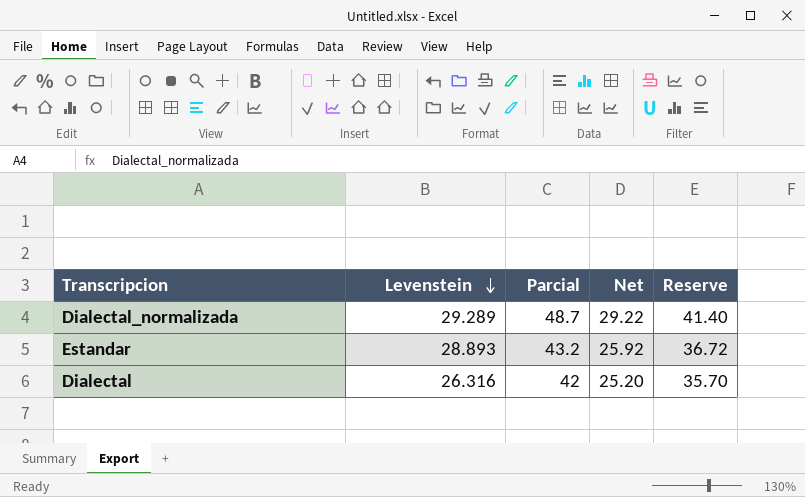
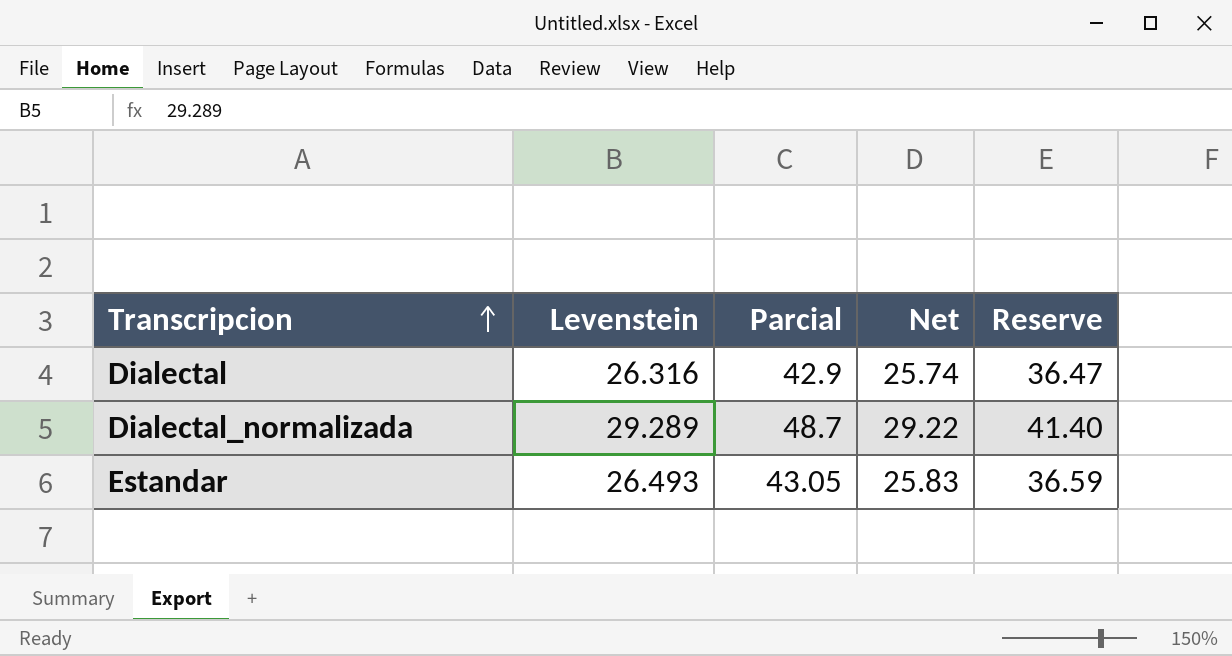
row order: Levenstein descending -> Transcripcion ascending
Dialectal | Parcial: 42 -> 42.9
Dialectal | Net: 25.20 -> 25.74
Dialectal | Reserve: 35.70 -> 36.47
Estandar | Levenstein: 28.893 -> 26.493
Estandar | Parcial: 43.2 -> 43.05
Estandar | Net: 25.92 -> 25.83
Estandar | Reserve: 36.72 -> 36.59

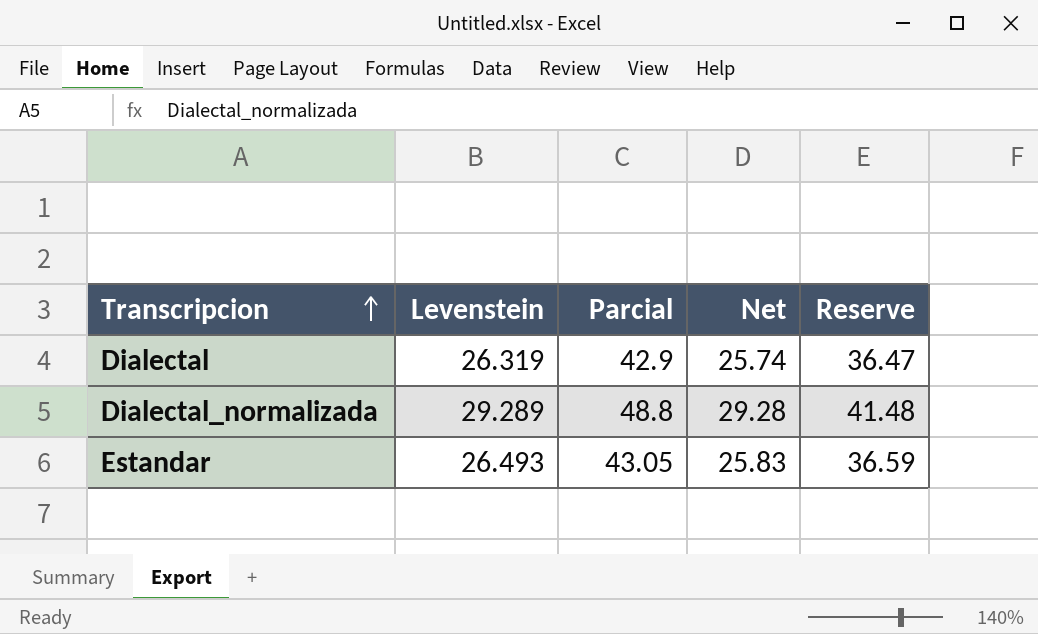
Dialectal | Levenstein: 26.316 -> 26.319
Dialectal_normalizada | Parcial: 48.7 -> 48.8
Dialectal_normalizada | Net: 29.22 -> 29.28
Dialectal_normalizada | Reserve: 41.40 -> 41.48

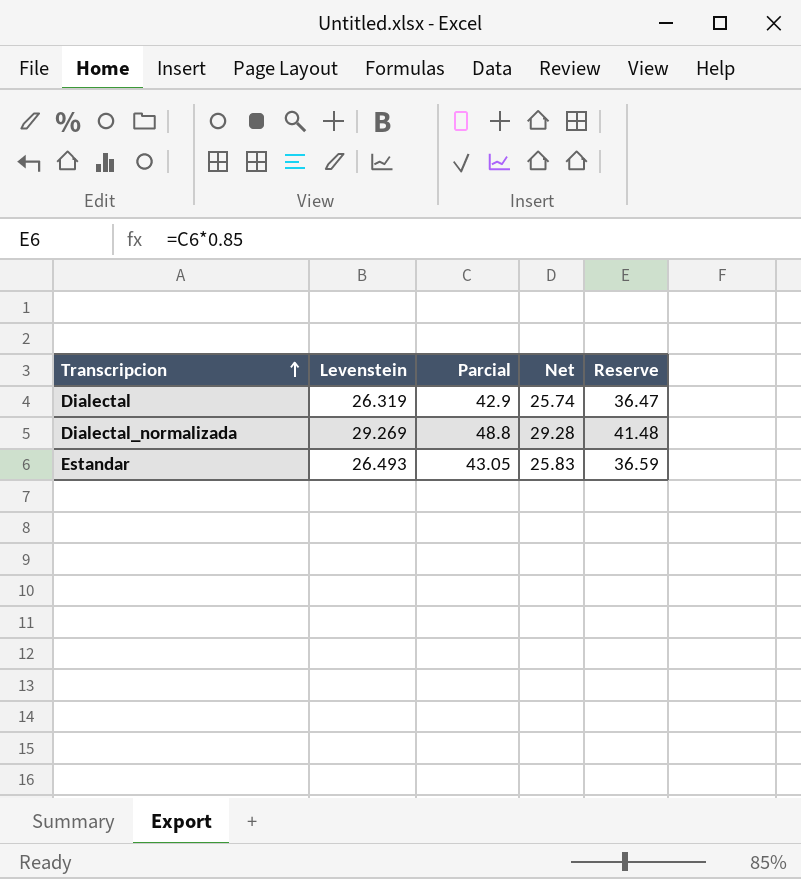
Dialectal_normalizada | Levenstein: 29.289 -> 29.269

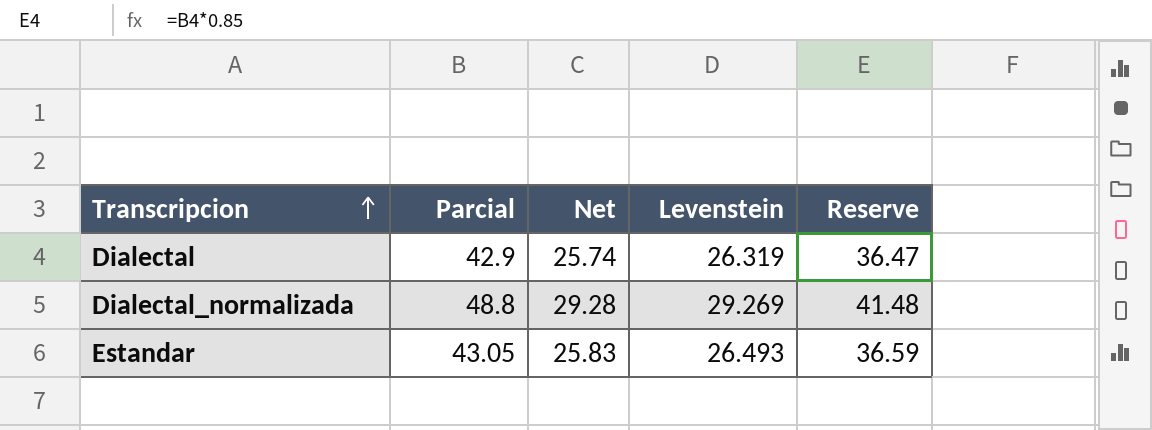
column Levenstein | position: 2 -> 4

